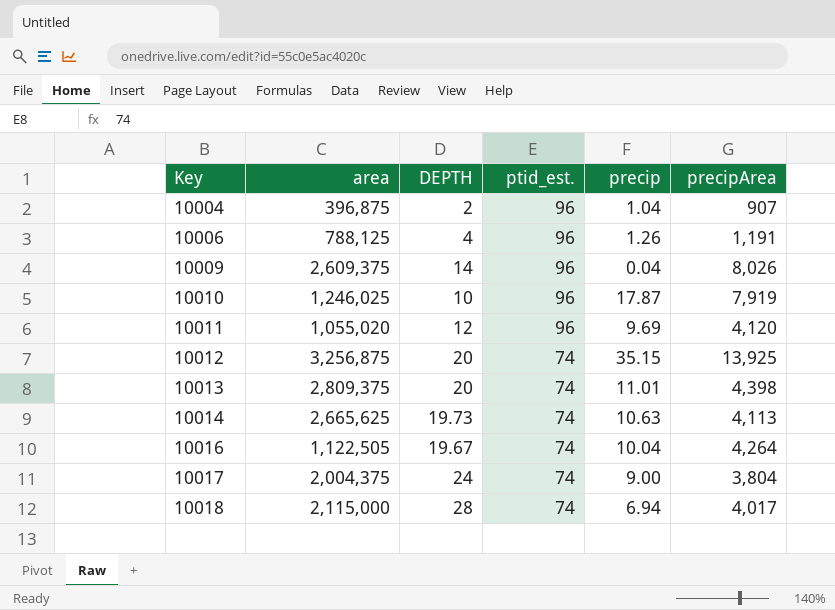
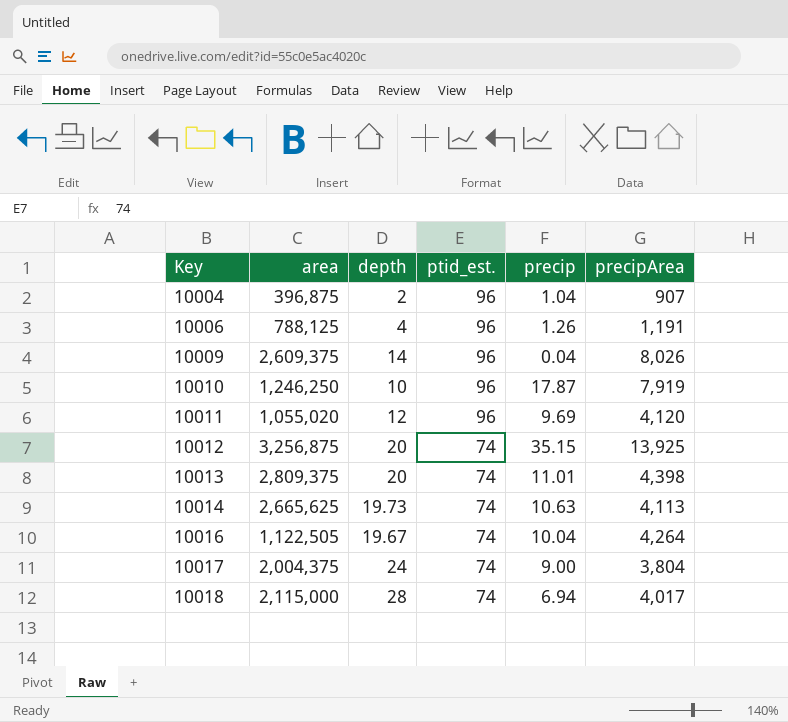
column name: DEPTH -> depth
10010 | area: 1,246,025 -> 1,246,250

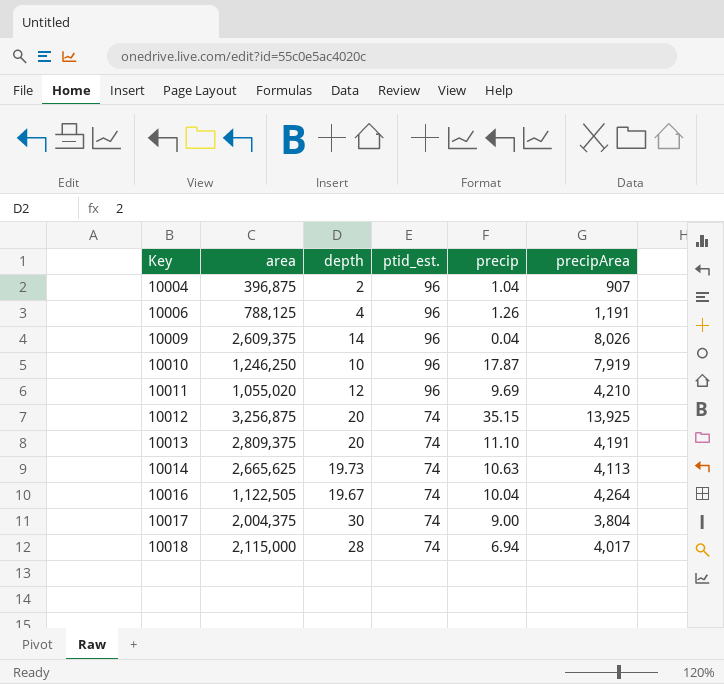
10011 | precipArea: 4,120 -> 4,210
10013 | precip: 11.01 -> 11.10
10013 | precipArea: 4,398 -> 4,191
10017 | depth: 24 -> 30

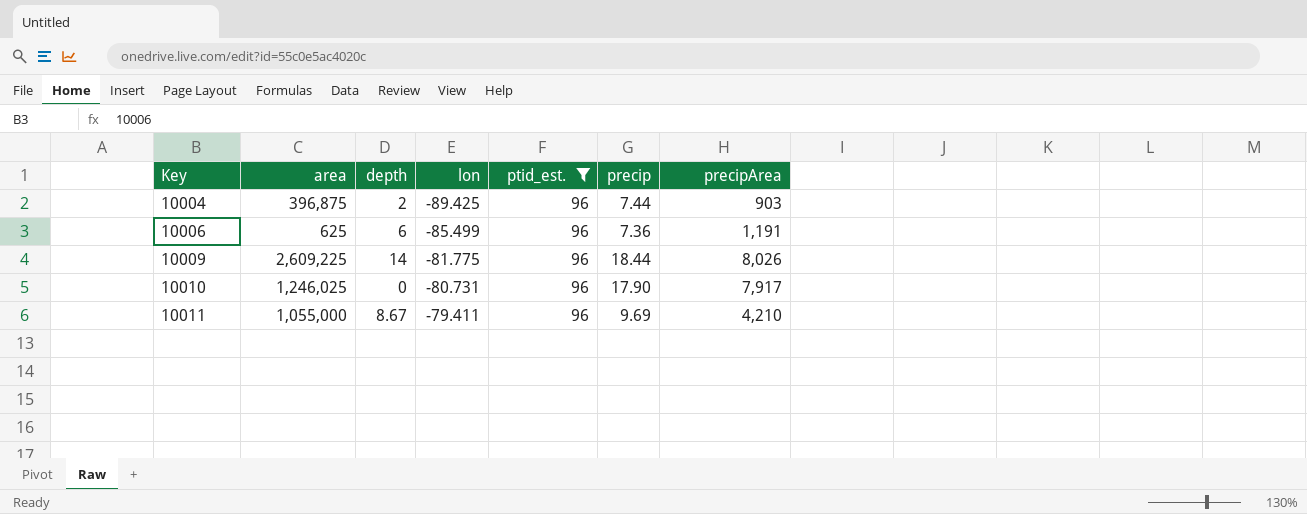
filter: none -> ptid_est. = 96
column lon | position: none -> 4
10004 | precip: 1.04 -> 7.44
10004 | precipArea: 907 -> 903
10006 | area: 788,125 -> 625
10006 | depth: 4 -> 6
10006 | precip: 1.26 -> 7.36
10009 | area: 2,609,375 -> 2,609,225
10009 | precip: 0.04 -> 18.44
10010 | area: 1,246,250 -> 1,246,025
10010 | depth: 10 -> 0
10010 | precip: 17.87 -> 17.90
10010 | precipArea: 7,919 -> 7,917
10011 | area: 1,055,020 -> 1,055,000
10011 | depth: 12 -> 8.67

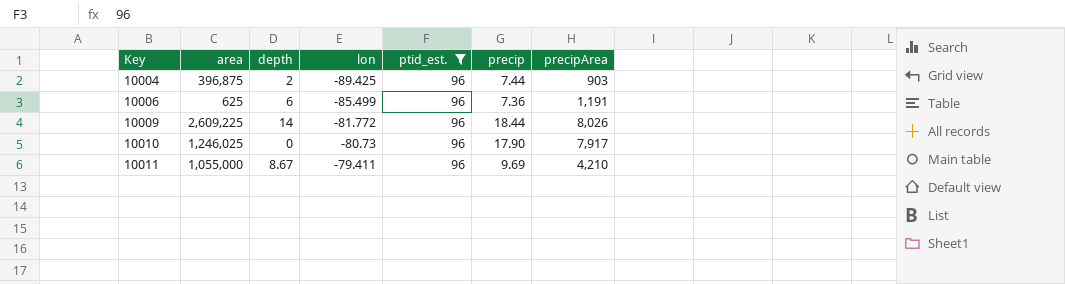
10009 | lon: -81.775 -> -81.772
10010 | lon: -80.731 -> -80.73

